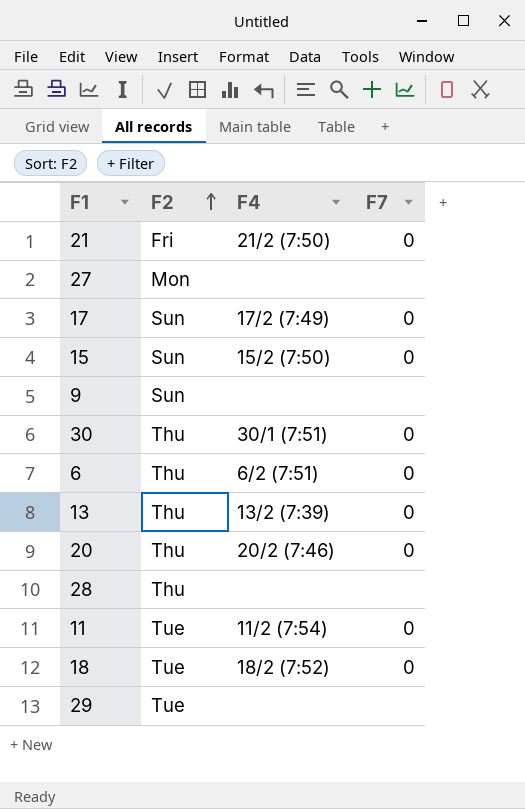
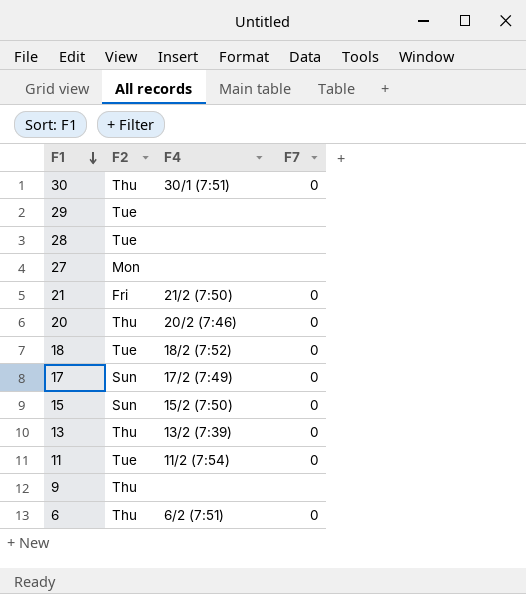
row order: F2 ascending -> F1 descending
28 | F2: Thu -> Tue
9 | F2: Sun -> Thu

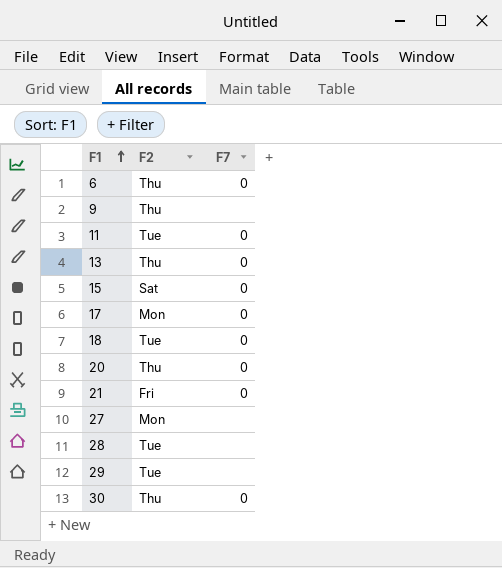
row order: F1 descending -> F1 ascending
column F4 | position: 3 -> none
15 | F2: Sun -> Sat
17 | F2: Sun -> Mon

